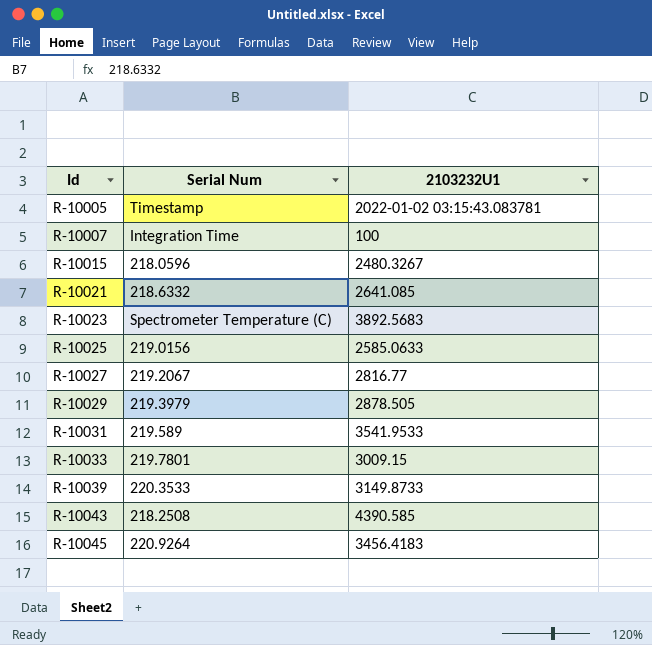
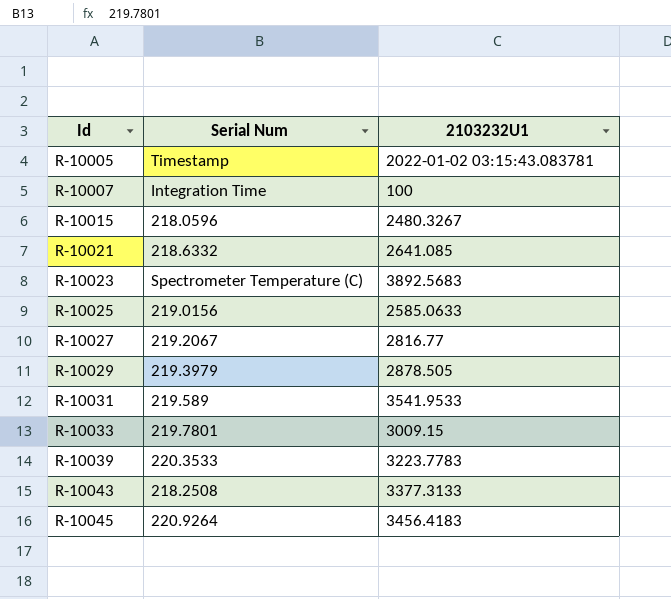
R-10039 | 2103232U1: 3149.8733 -> 3223.7783
R-10043 | 2103232U1: 4390.585 -> 3377.3133

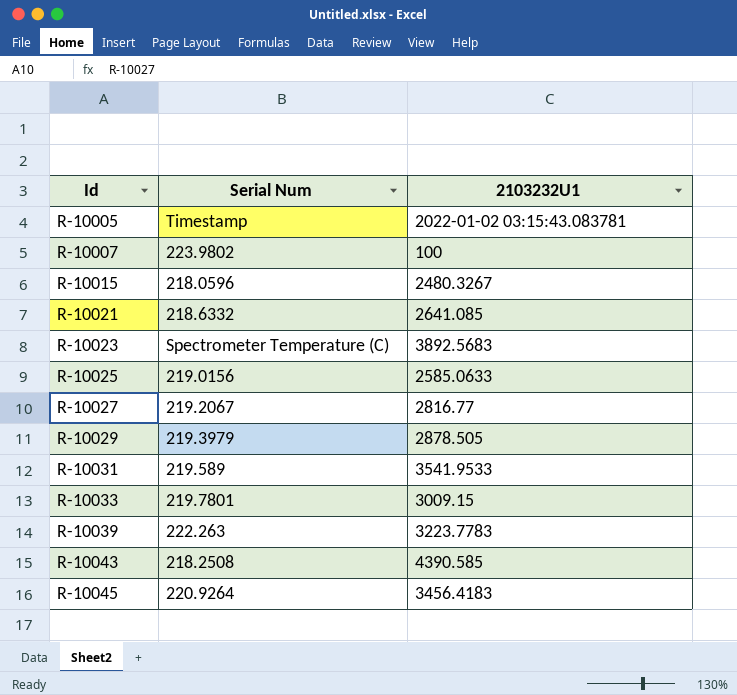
R-10007 | Serial Num: Integration Time -> 223.9802
R-10039 | Serial Num: 220.3533 -> 222.263
R-10043 | 2103232U1: 3377.3133 -> 4390.585

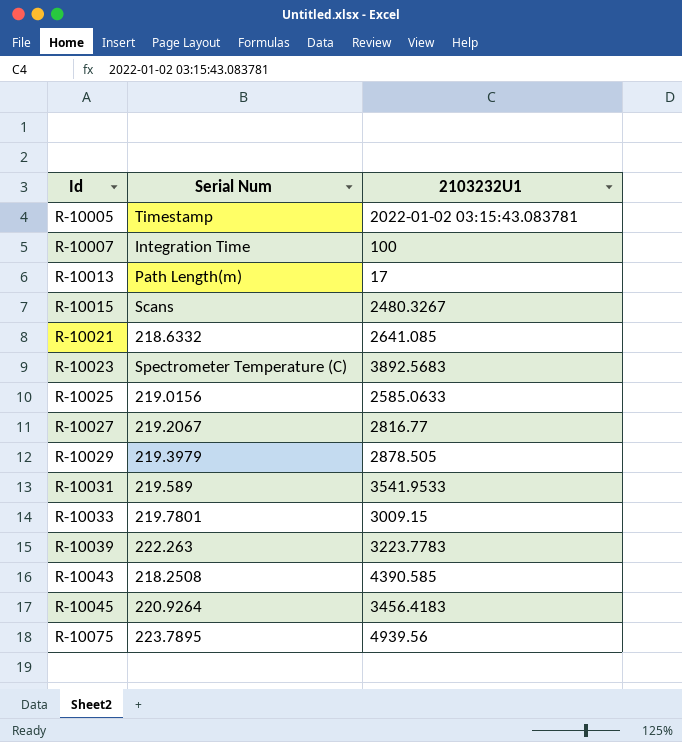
R-10007 | Serial Num: 223.9802 -> Integration Time
row R-10013: none -> Path Length(m) | 17
R-10015 | Serial Num: 218.0596 -> Scans
row R-10075: none -> 223.7895 | 4939.56

